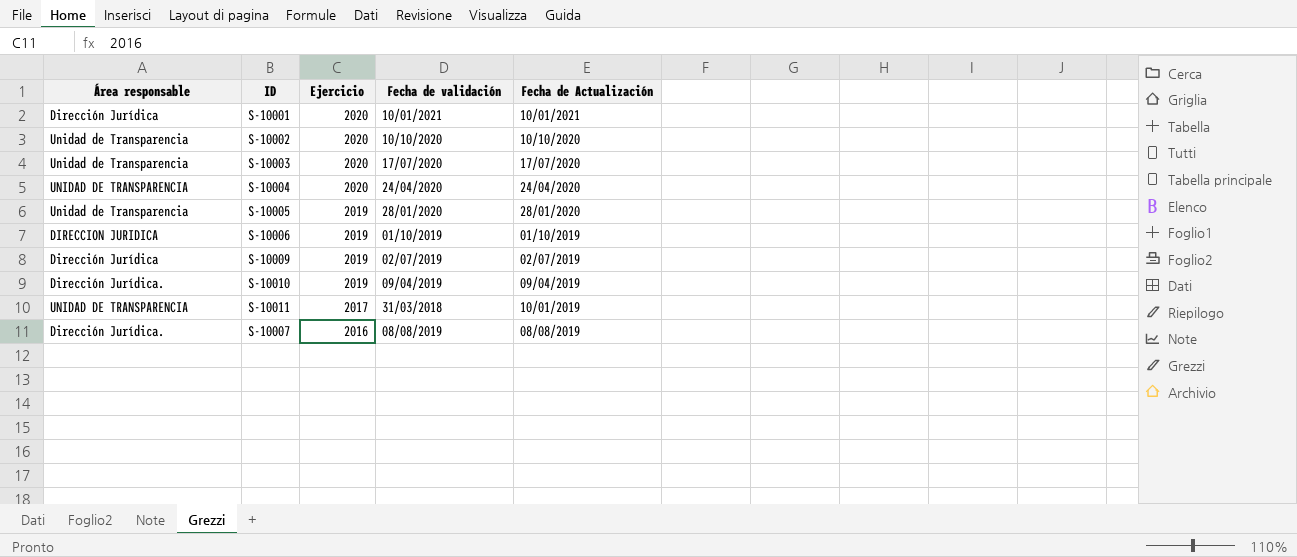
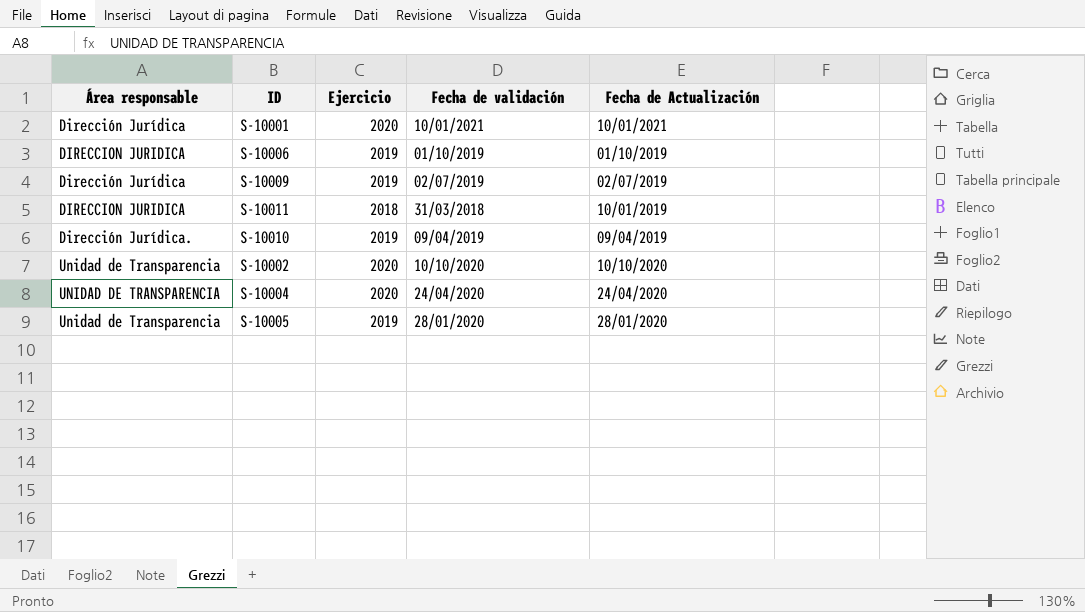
row order: Ejercicio descending -> Área responsable ascending
row S-10003: Unidad de Transparencia | 2020 | 17/07/2020 | 17/07/2020 -> none
row S-10007: Dirección Jurídica. | 2016 | 08/08/2019 | 08/08/2019 -> none
S-10011 | Área responsable: UNIDAD DE TRANSPARENCIA -> DIRECCION JURIDICA
S-10011 | Ejercicio: 2017 -> 2018

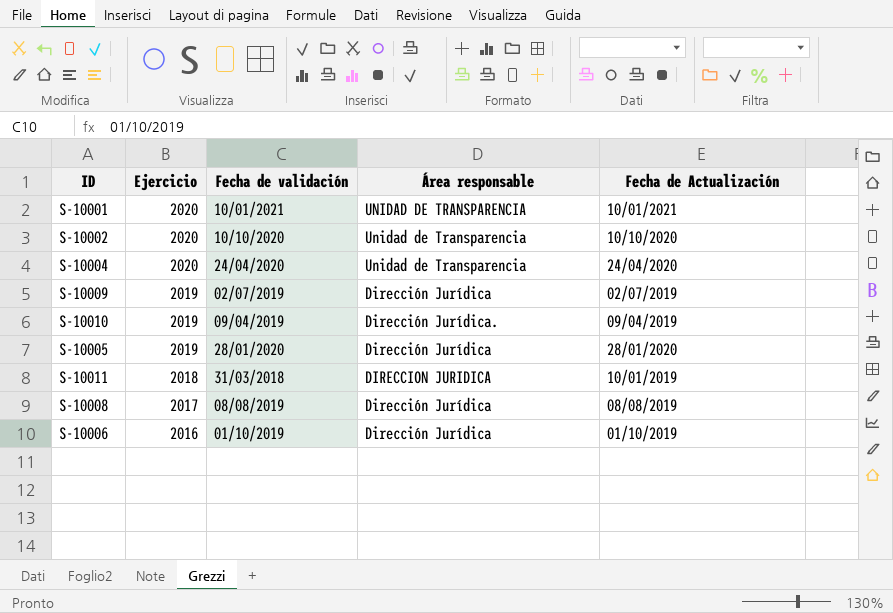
row order: Área responsable ascending -> Ejercicio descending
column Área responsable | position: 1 -> 4
S-10001 | Área responsable: Dirección Jurídica -> UNIDAD DE TRANSPARENCIA
S-10004 | Área responsable: UNIDAD DE TRANSPARENCIA -> Unidad de Transparencia
S-10005 | Área responsable: Unidad de Transparencia -> Dirección Jurídica
row S-10008: none -> 2017 | 08/08/2019 | Dirección Jurídica | 08/08/2019
S-10006 | Ejercicio: 2019 -> 2016
S-10006 | Área responsable: DIRECCION JURIDICA -> Dirección Jurídica

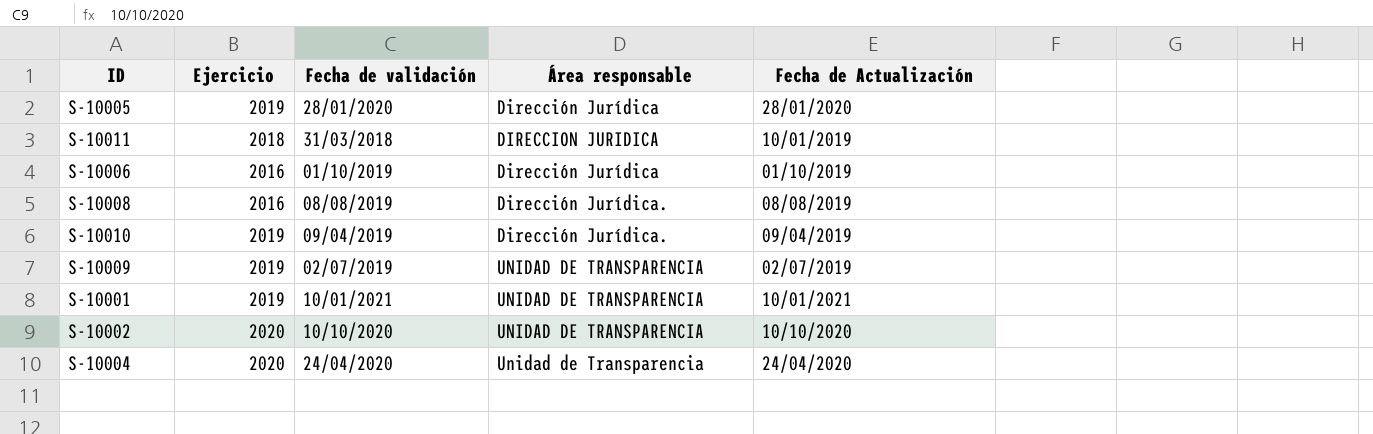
row order: Ejercicio descending -> Área responsable ascending
S-10008 | Ejercicio: 2017 -> 2016
S-10008 | Área responsable: Dirección Jurídica -> Dirección Jurídica.
S-10009 | Área responsable: Dirección Jurídica -> UNIDAD DE TRANSPARENCIA
S-10001 | Ejercicio: 2020 -> 2019
S-10002 | Área responsable: Unidad de Transparencia -> UNIDAD DE TRANSPARENCIA

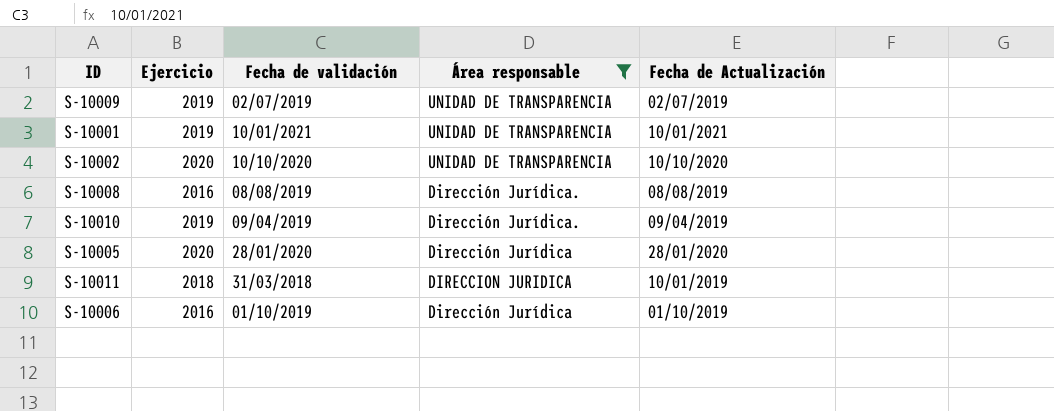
filter: none -> Área responsable != Unidad de Transparencia
row order: Área responsable ascending -> Área responsable descending
S-10005 | Ejercicio: 2019 -> 2020

